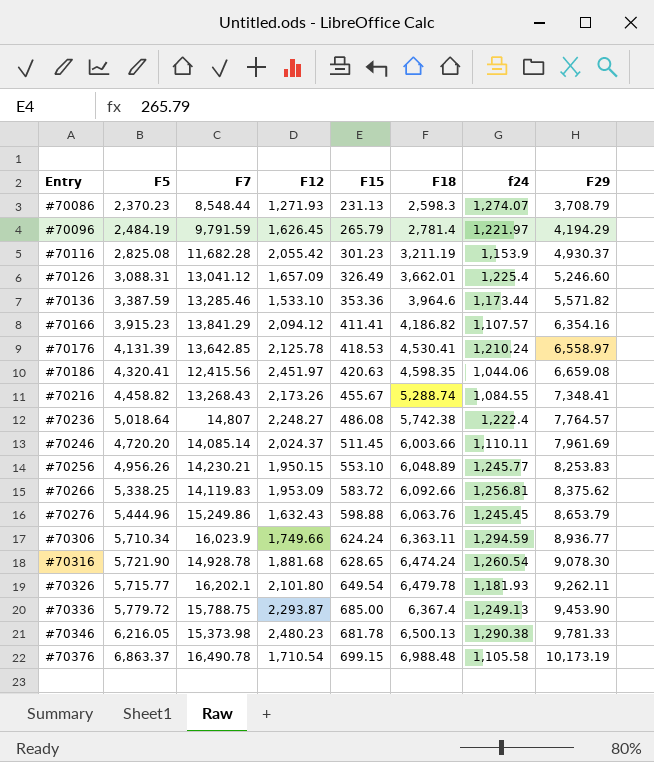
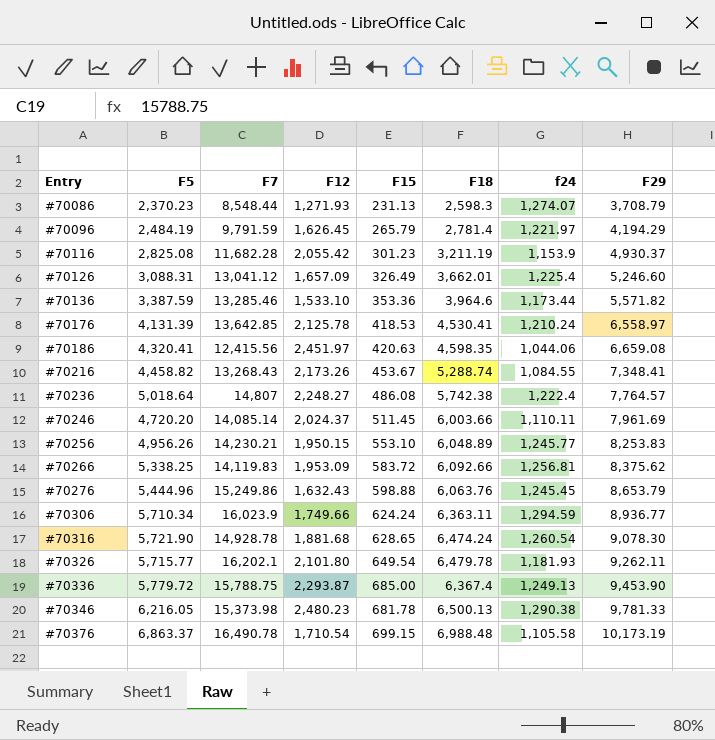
row #70166: 3,915.23 | 13,841.29 | 2,094.12 | 411.41 | 4,186.82 | 1,107.57 | 6,354.16 -> none
#70216 | F15: 455.67 -> 453.67

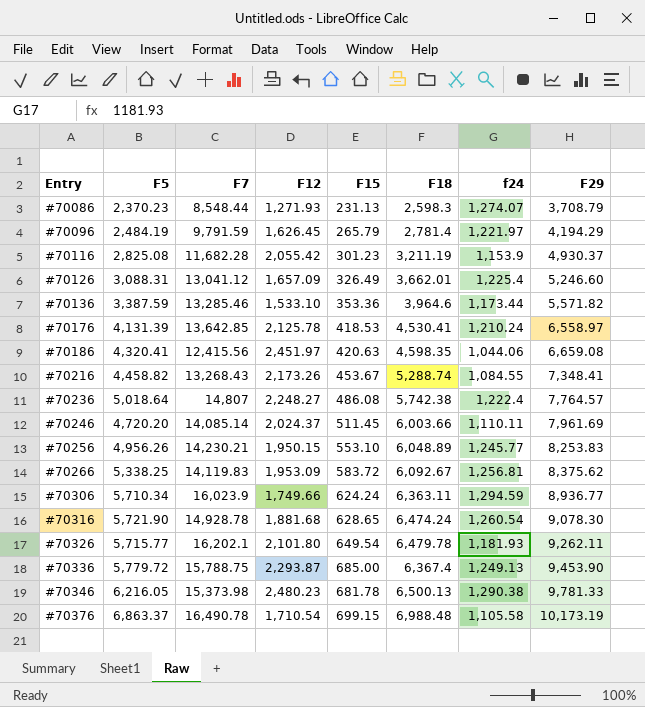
row #70276: 5,444.96 | 15,249.86 | 1,632.43 | 598.88 | 6,063.76 | 1,245.45 | 8,653.79 -> none
#70266 | F18: 6,092.66 -> 6,092.67

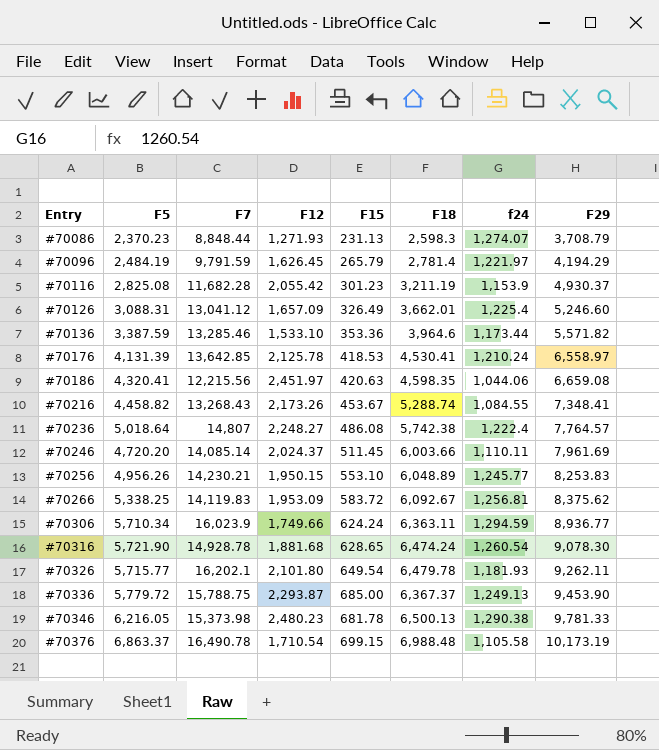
#70086 | F7: 8,548.44 -> 8,848.44
#70186 | F7: 12,415.56 -> 12,215.56
#70336 | F18: 6,367.4 -> 6,367.37

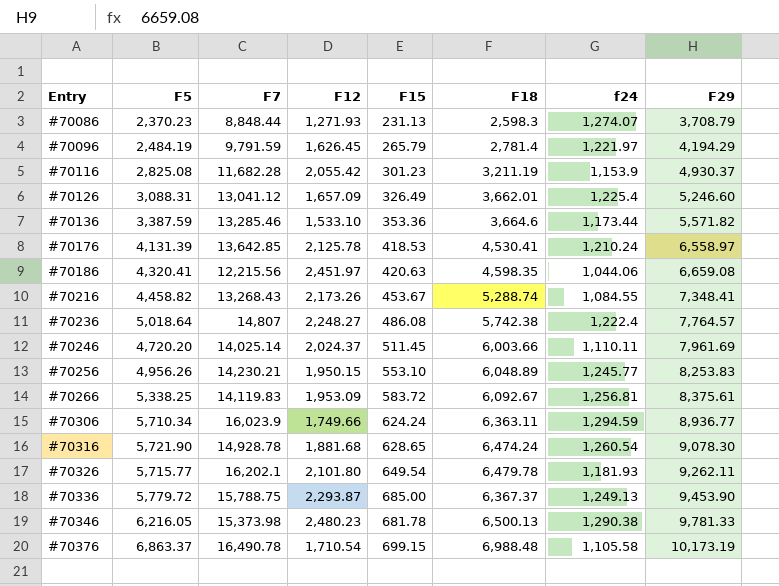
#70136 | F18: 3,964.6 -> 3,664.6
#70246 | F7: 14,085.14 -> 14,025.14
#70266 | F29: 8,375.62 -> 8,375.61

